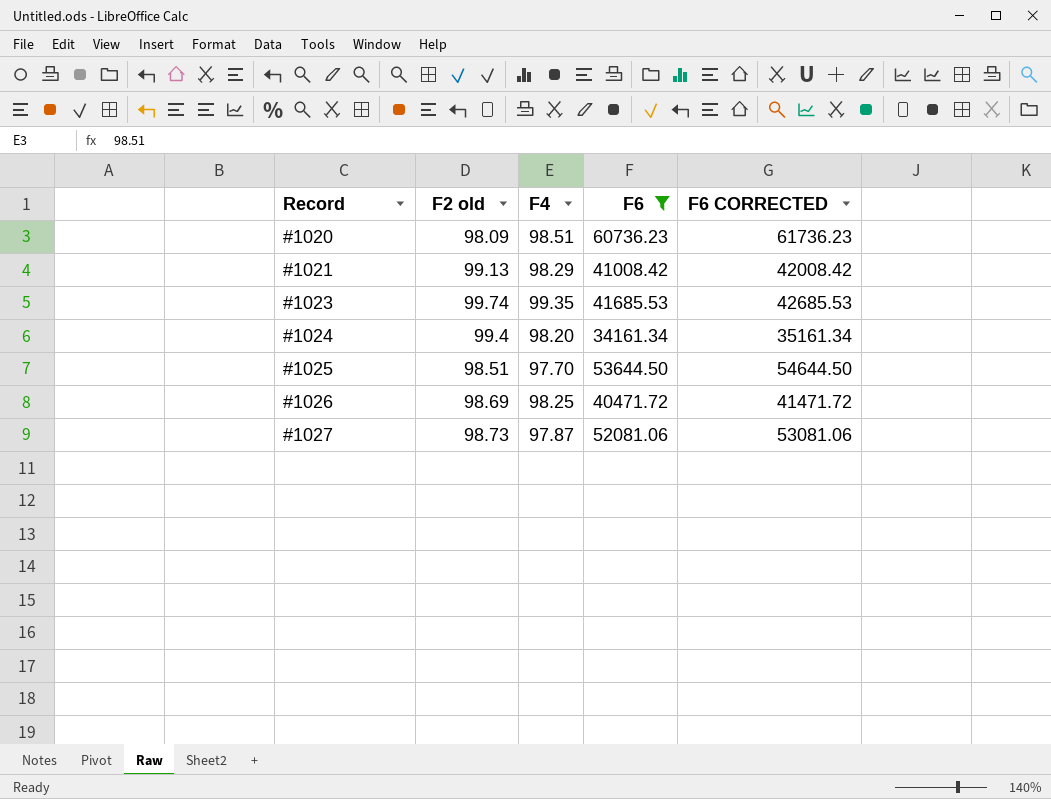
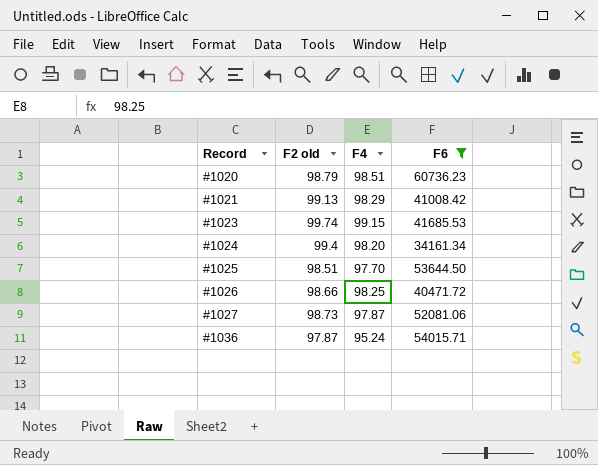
column F6 CORRECTED | formula: [F6] + 1000 -> none
#1020 | F2 old: 98.09 -> 98.79
#1023 | F4: 99.35 -> 99.15
#1026 | F2 old: 98.69 -> 98.66
row #1036: none -> 97.87 | 95.24 | 54015.71

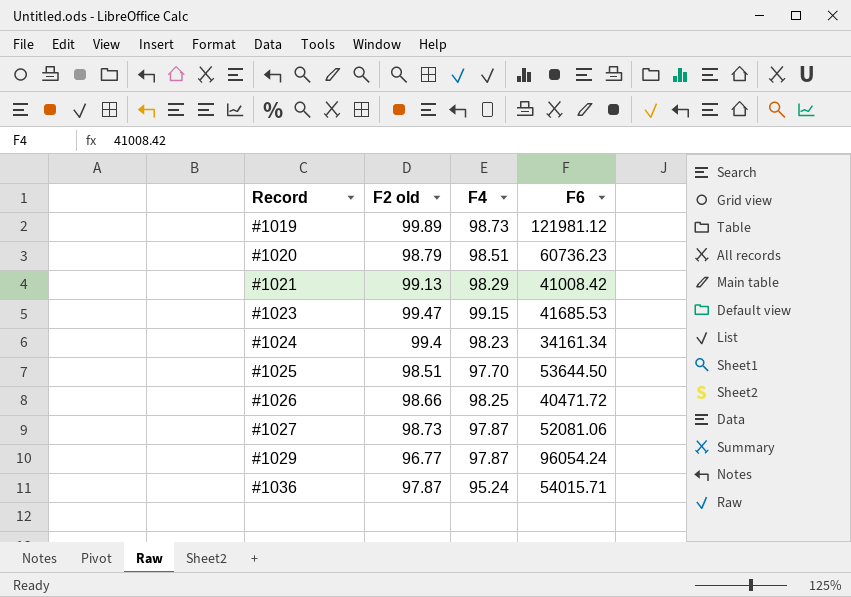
filter: F6 <= 60736.23 -> none
#1023 | F2 old: 99.74 -> 99.47
#1024 | F4: 98.20 -> 98.23

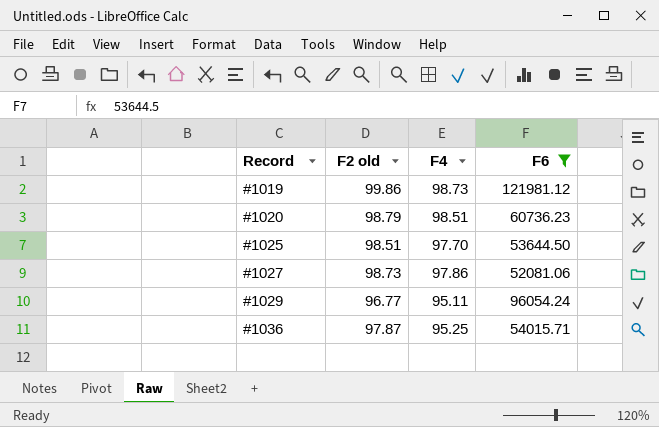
filter: none -> F6 >= 52081.06
#1019 | F2 old: 99.89 -> 99.86
#1027 | F4: 97.87 -> 97.86
#1029 | F4: 97.87 -> 95.11
#1036 | F4: 95.24 -> 95.25

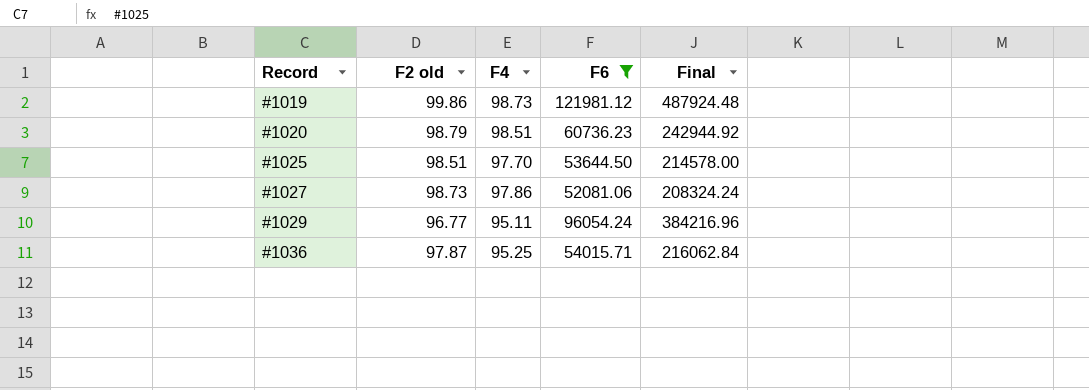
column Final | formula: none -> [F6] * 4

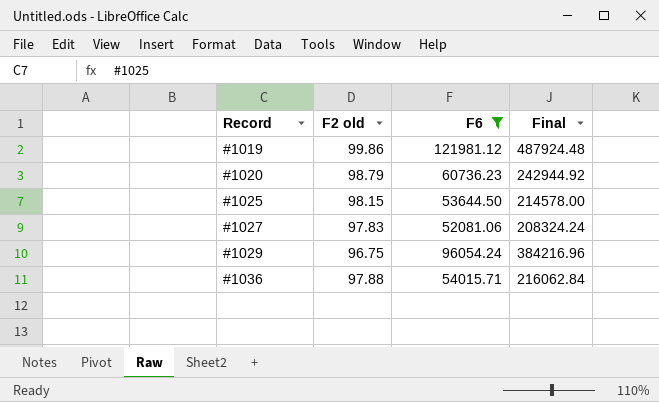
column F4 | position: 3 -> none
#1025 | F2 old: 98.51 -> 98.15
#1027 | F2 old: 98.73 -> 97.83
#1029 | F2 old: 96.77 -> 96.75
#1036 | F2 old: 97.87 -> 97.88

